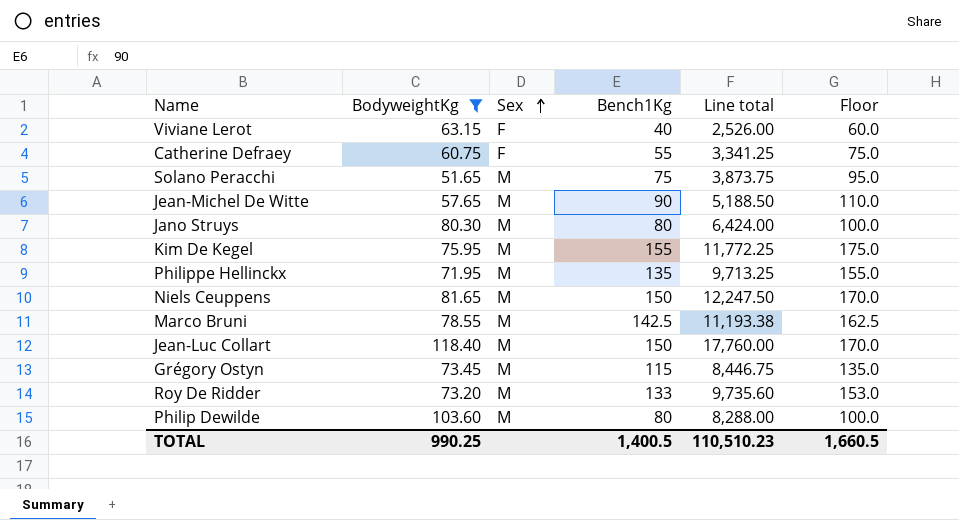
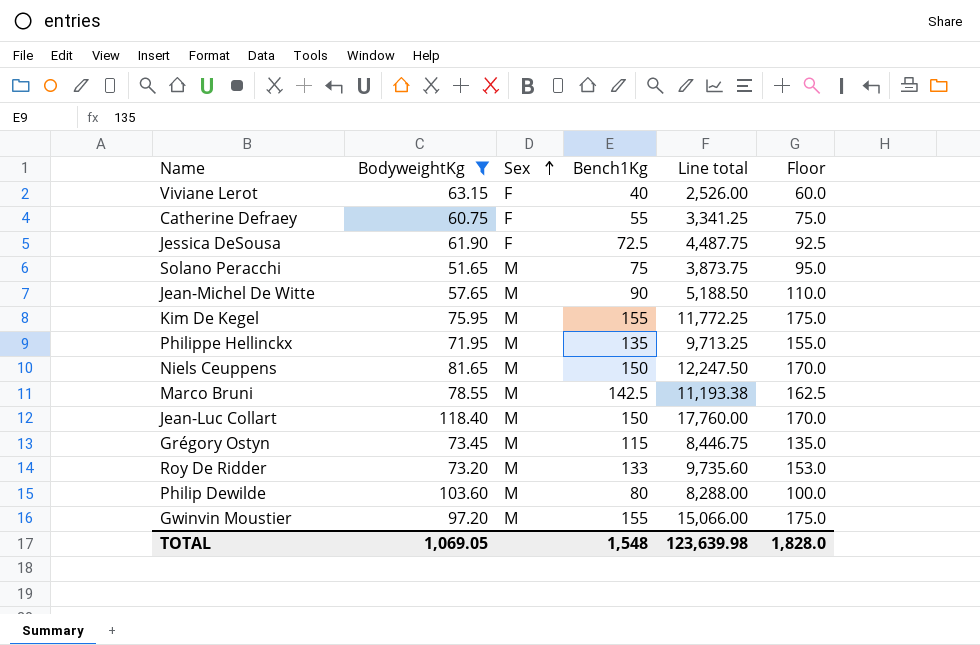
row Jano Struys: 80.30 | M | 80 | 6,424.00 | 100.0 -> none
row Jessica DeSousa: none -> 61.90 | F | 72.5 | 4,487.75 | 92.5
row Gwinvin Moustier: none -> 97.20 | M | 155 | 15,066.00 | 175.0
TOTAL | BodyweightKg: 990.25 -> 1,069.05
TOTAL | Bench1Kg: 1,400.5 -> 1,548
TOTAL | Line total: 110,510.23 -> 123,639.98
TOTAL | Floor: 1,660.5 -> 1,828.0

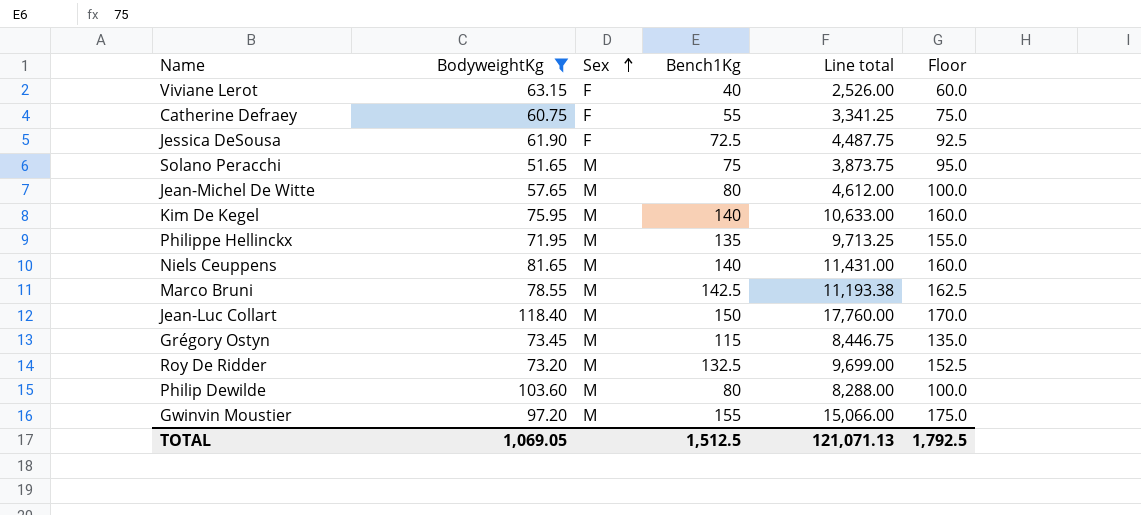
Jean-Michel De Witte | Bench1Kg: 90 -> 80
Jean-Michel De Witte | Line total: 5,188.50 -> 4,612.00
Jean-Michel De Witte | Floor: 110.0 -> 100.0
Kim De Kegel | Bench1Kg: 155 -> 140
Kim De Kegel | Line total: 11,772.25 -> 10,633.00
Kim De Kegel | Floor: 175.0 -> 160.0
Niels Ceuppens | Bench1Kg: 150 -> 140
Niels Ceuppens | Line total: 12,247.50 -> 11,431.00
Niels Ceuppens | Floor: 170.0 -> 160.0
Roy De Ridder | Bench1Kg: 133 -> 132.5
Roy De Ridder | Line total: 9,735.60 -> 9,699.00
Roy De Ridder | Floor: 153.0 -> 152.5
TOTAL | Bench1Kg: 1,548 -> 1,512.5
TOTAL | Line total: 123,639.98 -> 121,071.13
TOTAL | Floor: 1,828.0 -> 1,792.5

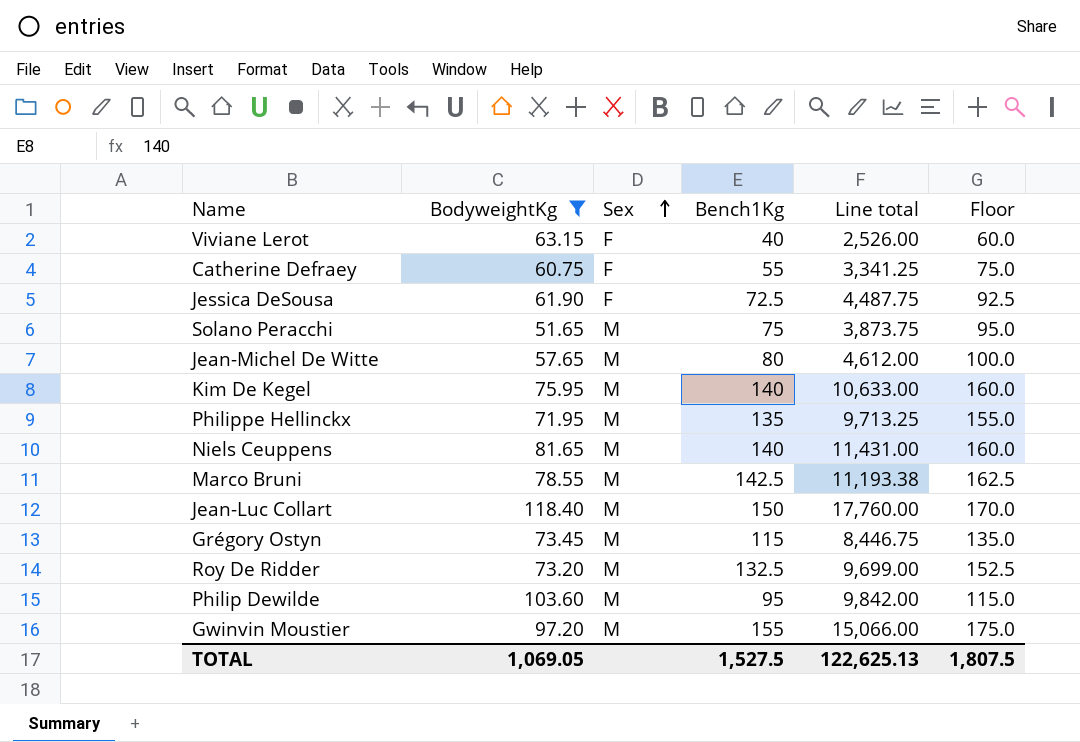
Philip Dewilde | Bench1Kg: 80 -> 95
Philip Dewilde | Line total: 8,288.00 -> 9,842.00
Philip Dewilde | Floor: 100.0 -> 115.0
TOTAL | Bench1Kg: 1,512.5 -> 1,527.5
TOTAL | Line total: 121,071.13 -> 122,625.13
TOTAL | Floor: 1,792.5 -> 1,807.5

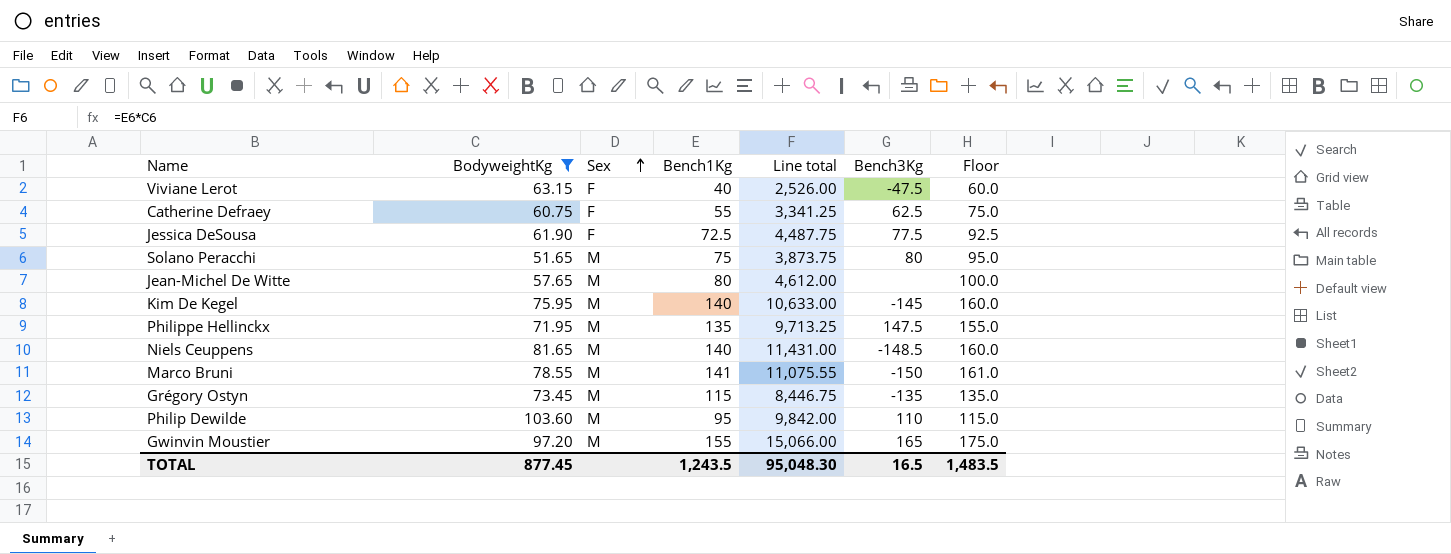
column Bench3Kg | position: none -> 6
row Jean-Luc Collart: 118.40 | M | 150 | 17,760.00 | 170.0 -> none
row Roy De Ridder: 73.20 | M | 132.5 | 9,699.00 | 152.5 -> none
Marco Bruni | Bench1Kg: 142.5 -> 141
Marco Bruni | Line total: 11,193.38 -> 11,075.55
Marco Bruni | Floor: 162.5 -> 161.0
TOTAL | BodyweightKg: 1,069.05 -> 877.45
TOTAL | Bench1Kg: 1,527.5 -> 1,243.5
TOTAL | Line total: 122,625.13 -> 95,048.30
TOTAL | Floor: 1,807.5 -> 1,483.5

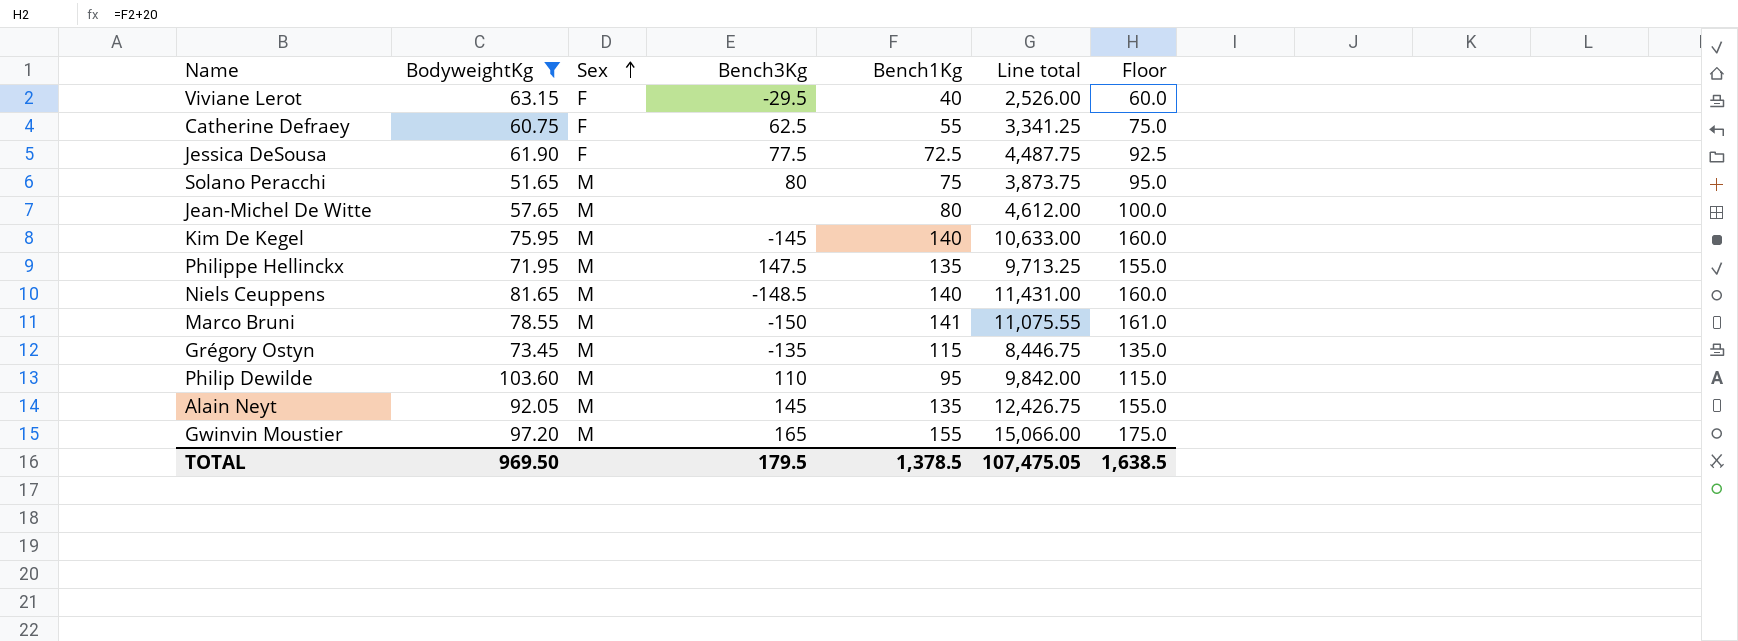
column Bench3Kg | position: 6 -> 4
Viviane Lerot | Bench3Kg: -47.5 -> -29.5
row Alain Neyt: none -> 92.05 | M | 145 | 135 | 12,426.75 | 155.0
TOTAL | BodyweightKg: 877.45 -> 969.50
TOTAL | Bench3Kg: 16.5 -> 179.5
TOTAL | Bench1Kg: 1,243.5 -> 1,378.5
TOTAL | Line total: 95,048.30 -> 107,475.05
TOTAL | Floor: 1,483.5 -> 1,638.5

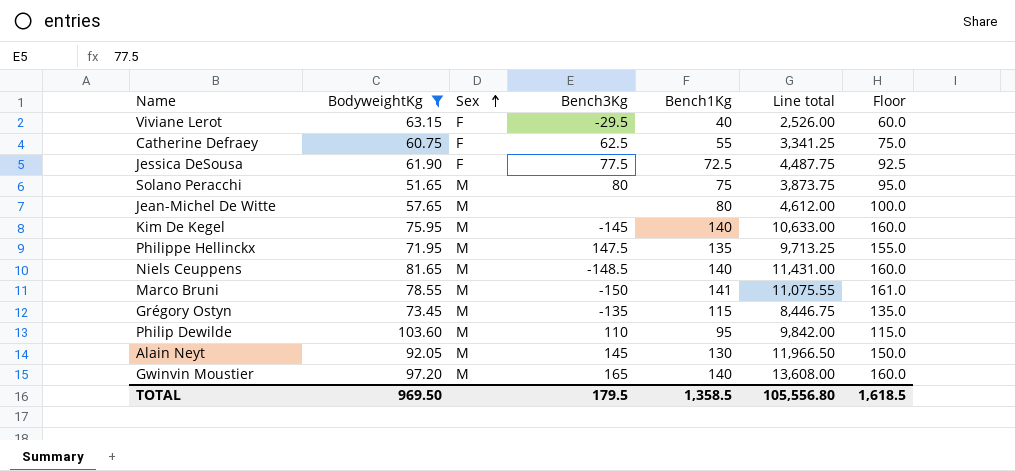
Alain Neyt | Bench1Kg: 135 -> 130
Alain Neyt | Line total: 12,426.75 -> 11,966.50
Alain Neyt | Floor: 155.0 -> 150.0
Gwinvin Moustier | Bench1Kg: 155 -> 140
Gwinvin Moustier | Line total: 15,066.00 -> 13,608.00
Gwinvin Moustier | Floor: 175.0 -> 160.0
TOTAL | Bench1Kg: 1,378.5 -> 1,358.5
TOTAL | Line total: 107,475.05 -> 105,556.80
TOTAL | Floor: 1,638.5 -> 1,618.5

